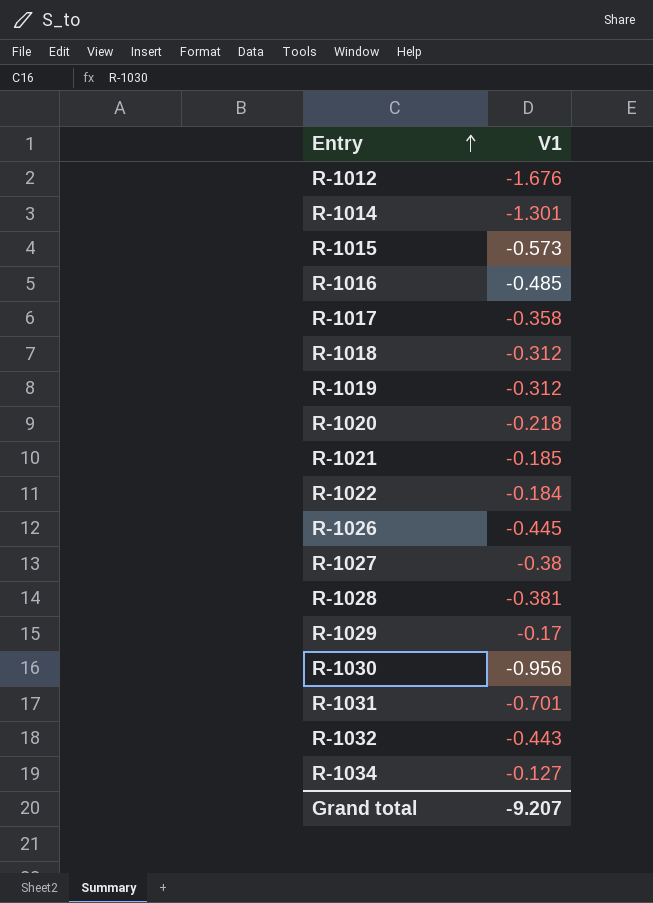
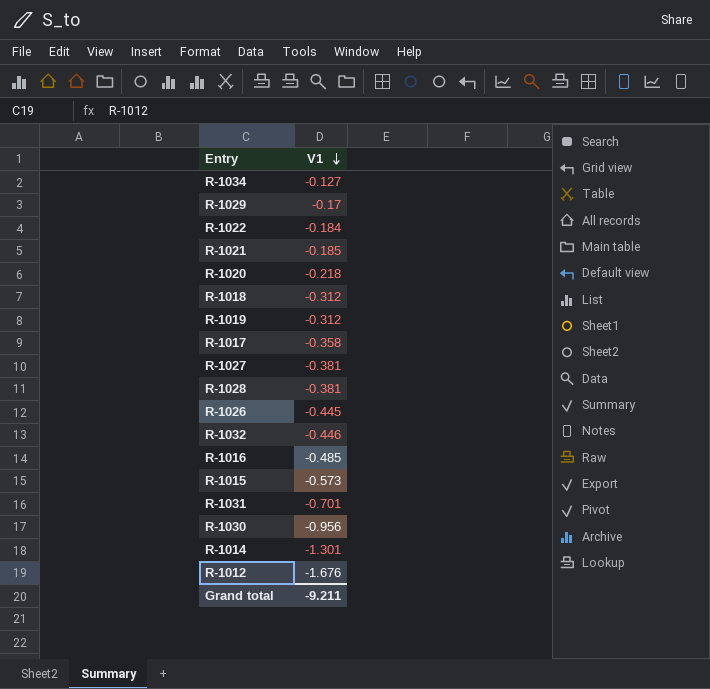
row order: Entry ascending -> V1 descending
R-1027 | V1: -0.38 -> -0.381
R-1032 | V1: -0.443 -> -0.446
Grand total | V1: -9.207 -> -9.211

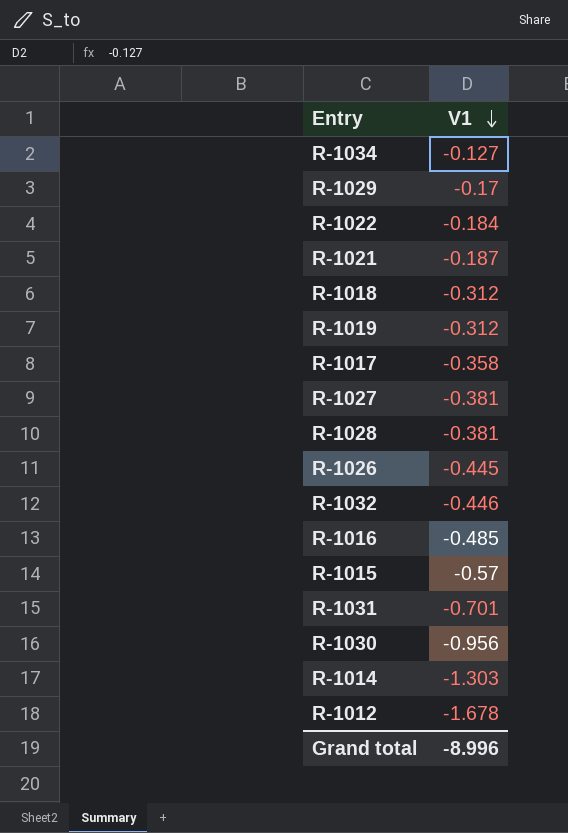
row R-1020: -0.218 -> none
R-1021 | V1: -0.185 -> -0.187
R-1015 | V1: -0.573 -> -0.57
R-1014 | V1: -1.301 -> -1.303
R-1012 | V1: -1.676 -> -1.678
Grand total | V1: -9.211 -> -8.996

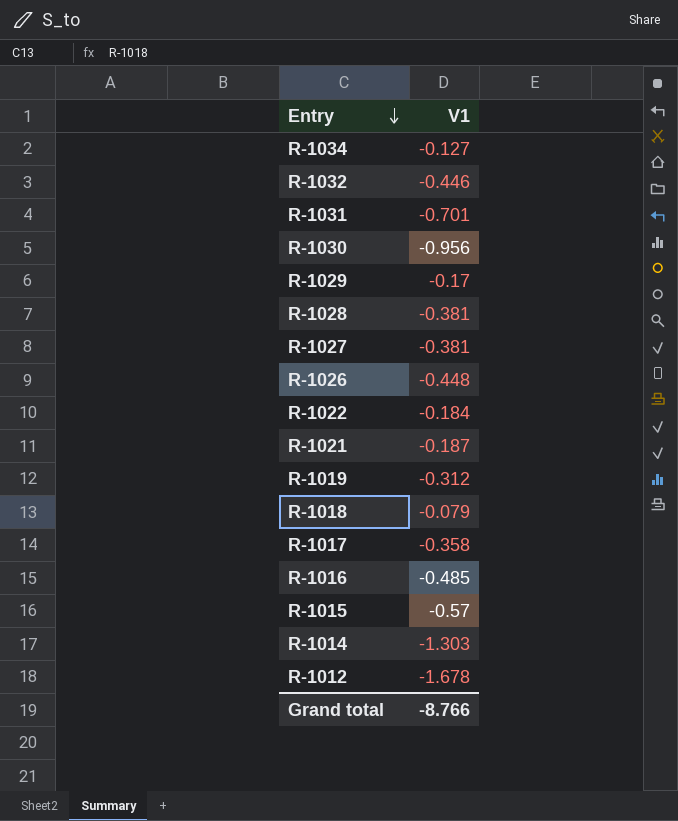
row order: V1 descending -> Entry descending
R-1026 | V1: -0.445 -> -0.448
R-1018 | V1: -0.312 -> -0.079
Grand total | V1: -8.996 -> -8.766

